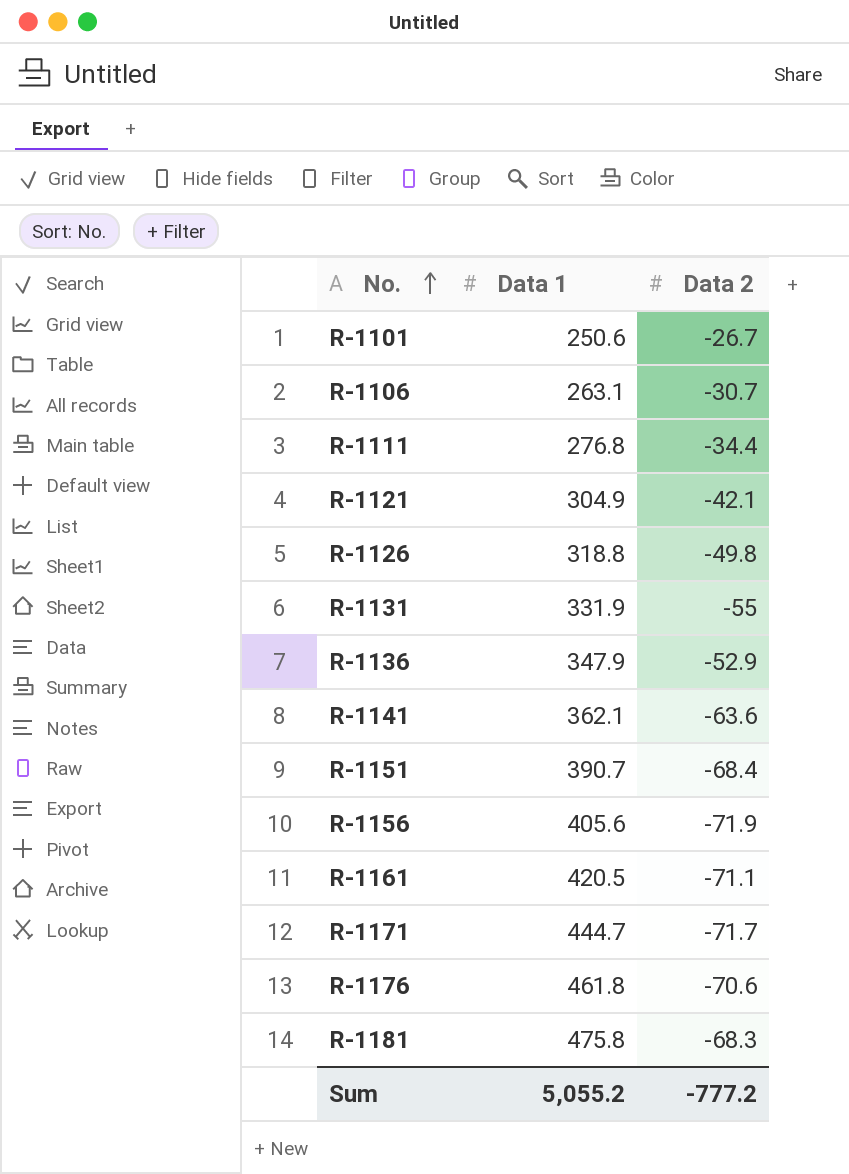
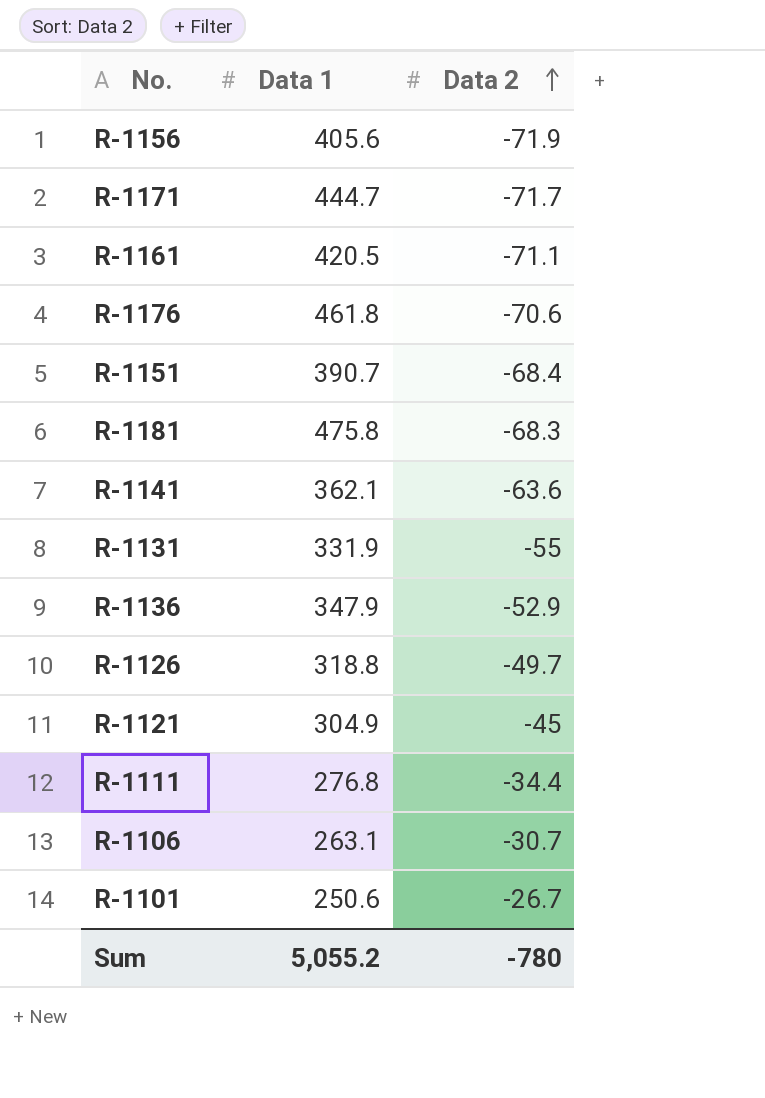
row order: No. ascending -> Data 2 ascending
R-1126 | Data 2: -49.8 -> -49.7
R-1121 | Data 2: -42.1 -> -45
Sum | Data 2: -777.2 -> -780

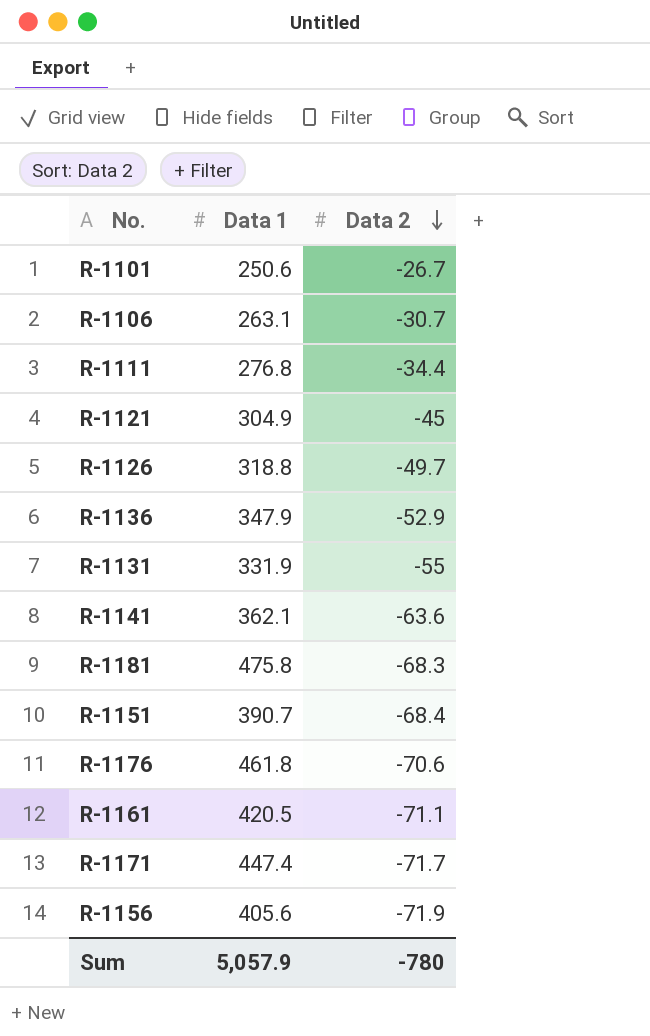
row order: Data 2 ascending -> Data 2 descending
R-1171 | Data 1: 444.7 -> 447.4
Sum | Data 1: 5,055.2 -> 5,057.9

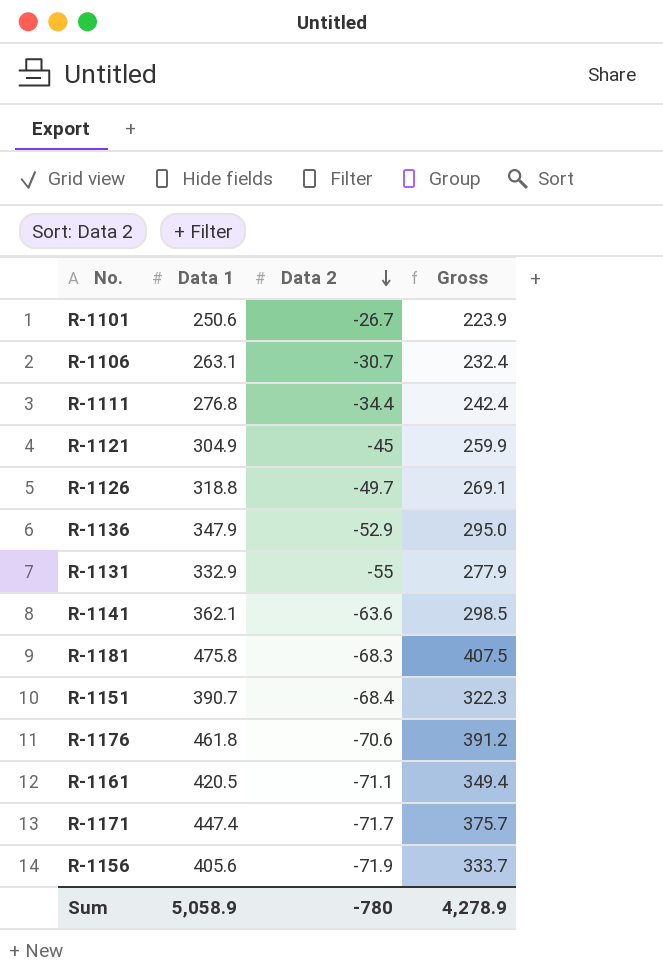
column Gross | formula: none -> [Data 1] + [Data 2]
R-1131 | Data 1: 331.9 -> 332.9
Sum | Data 1: 5,057.9 -> 5,058.9

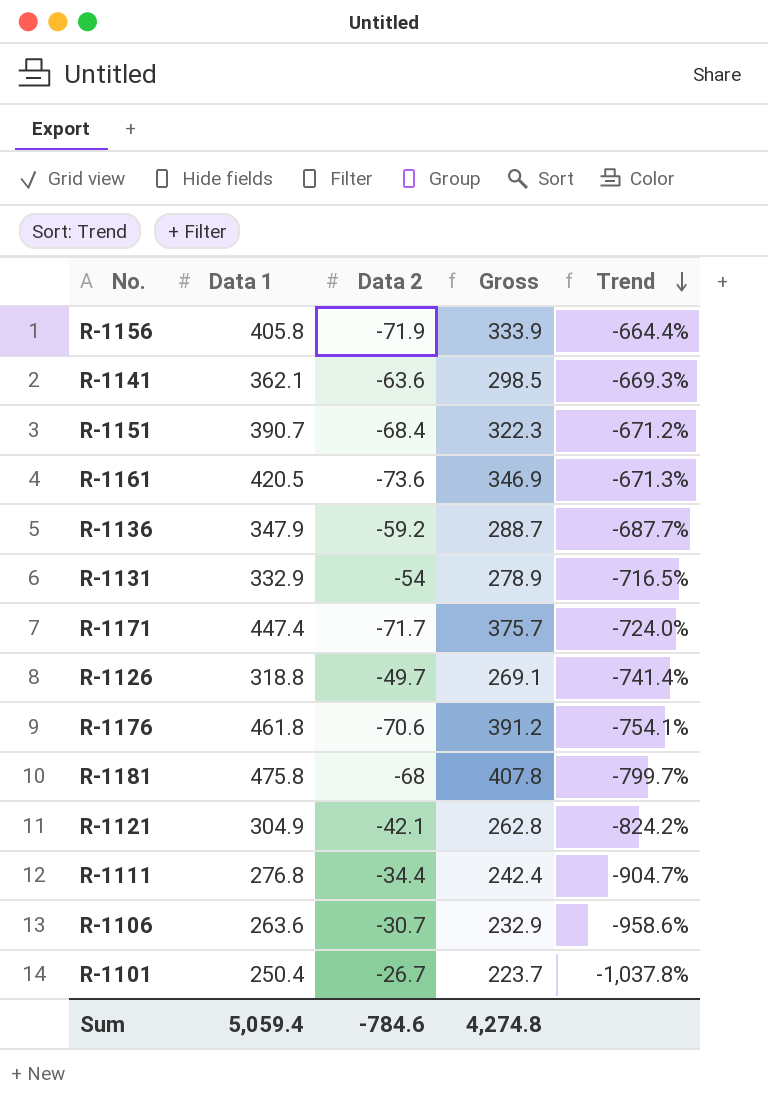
row order: Data 2 descending -> Trend descending
column Trend | formula: none -> ([Data 1] - [Data 2]) / [Data 2]
R-1156 | Data 1: 405.6 -> 405.8
R-1156 | Gross: 333.7 -> 333.9
R-1161 | Data 2: -71.1 -> -73.6
R-1161 | Gross: 349.4 -> 346.9
R-1136 | Data 2: -52.9 -> -59.2
R-1136 | Gross: 295.0 -> 288.7
R-1131 | Data 2: -55 -> -54
R-1131 | Gross: 277.9 -> 278.9
R-1181 | Data 2: -68.3 -> -68
R-1181 | Gross: 407.5 -> 407.8
R-1121 | Data 2: -45 -> -42.1
R-1121 | Gross: 259.9 -> 262.8
R-1106 | Data 1: 263.1 -> 263.6
R-1106 | Gross: 232.4 -> 232.9
R-1101 | Data 1: 250.6 -> 250.4
R-1101 | Gross: 223.9 -> 223.7
Sum | Data 1: 5,058.9 -> 5,059.4
Sum | Data 2: -780 -> -784.6
Sum | Gross: 4,278.9 -> 4,274.8

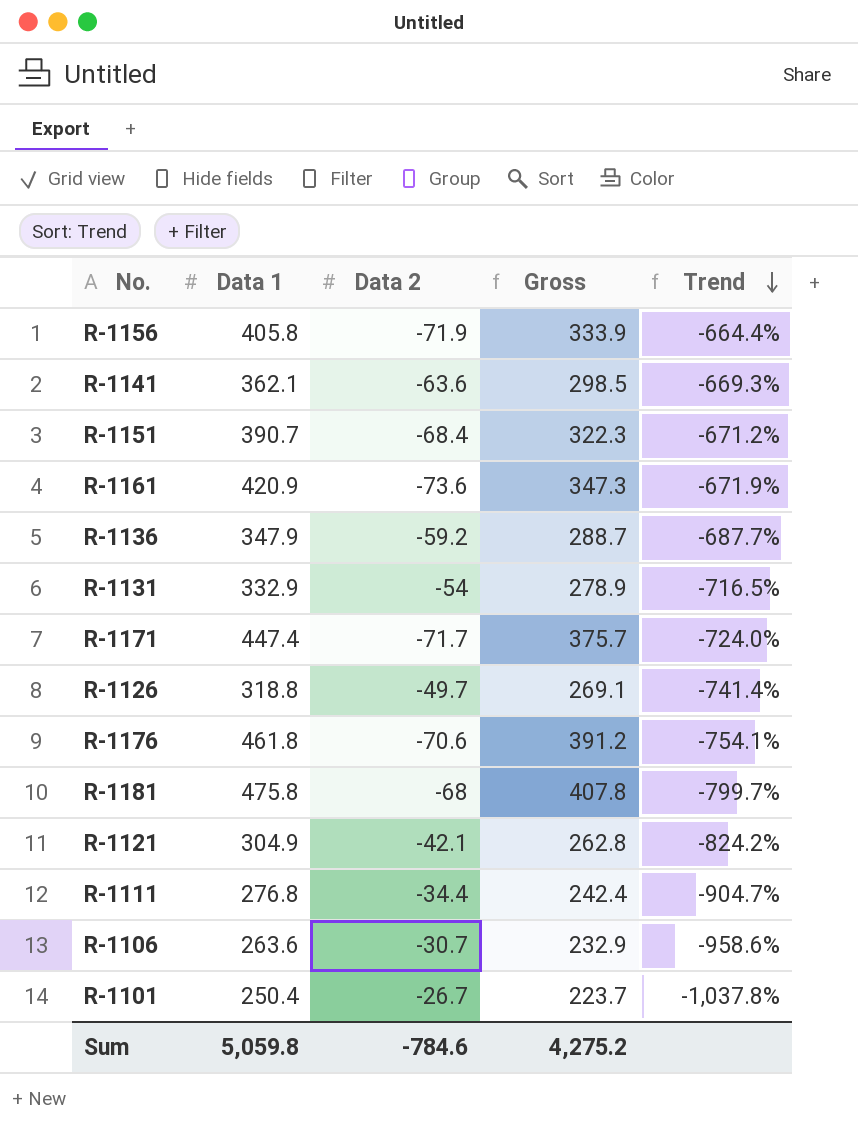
R-1161 | Data 1: 420.5 -> 420.9
R-1161 | Gross: 346.9 -> 347.3
R-1161 | Trend: -671.3% -> -671.9%
Sum | Data 1: 5,059.4 -> 5,059.8
Sum | Gross: 4,274.8 -> 4,275.2

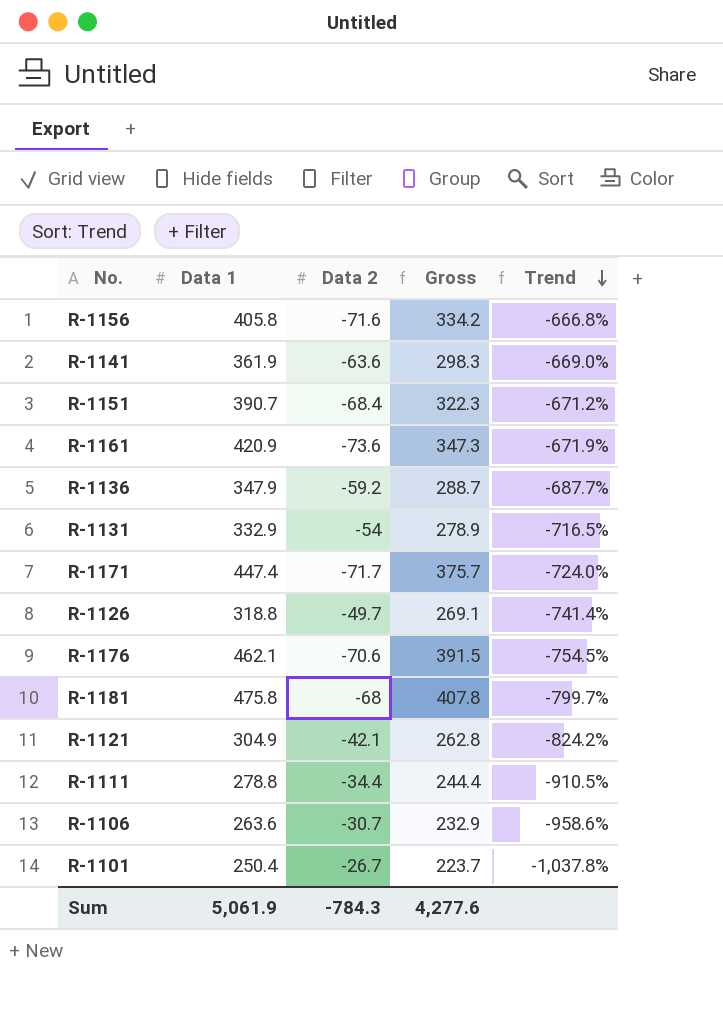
R-1156 | Data 2: -71.9 -> -71.6
R-1156 | Gross: 333.9 -> 334.2
R-1156 | Trend: -664.4% -> -666.8%
R-1141 | Data 1: 362.1 -> 361.9
R-1141 | Gross: 298.5 -> 298.3
R-1141 | Trend: -669.3% -> -669.0%
R-1176 | Data 1: 461.8 -> 462.1
R-1176 | Gross: 391.2 -> 391.5
R-1176 | Trend: -754.1% -> -754.5%
R-1111 | Data 1: 276.8 -> 278.8
R-1111 | Gross: 242.4 -> 244.4
R-1111 | Trend: -904.7% -> -910.5%
Sum | Data 1: 5,059.8 -> 5,061.9
Sum | Data 2: -784.6 -> -784.3
Sum | Gross: 4,275.2 -> 4,277.6

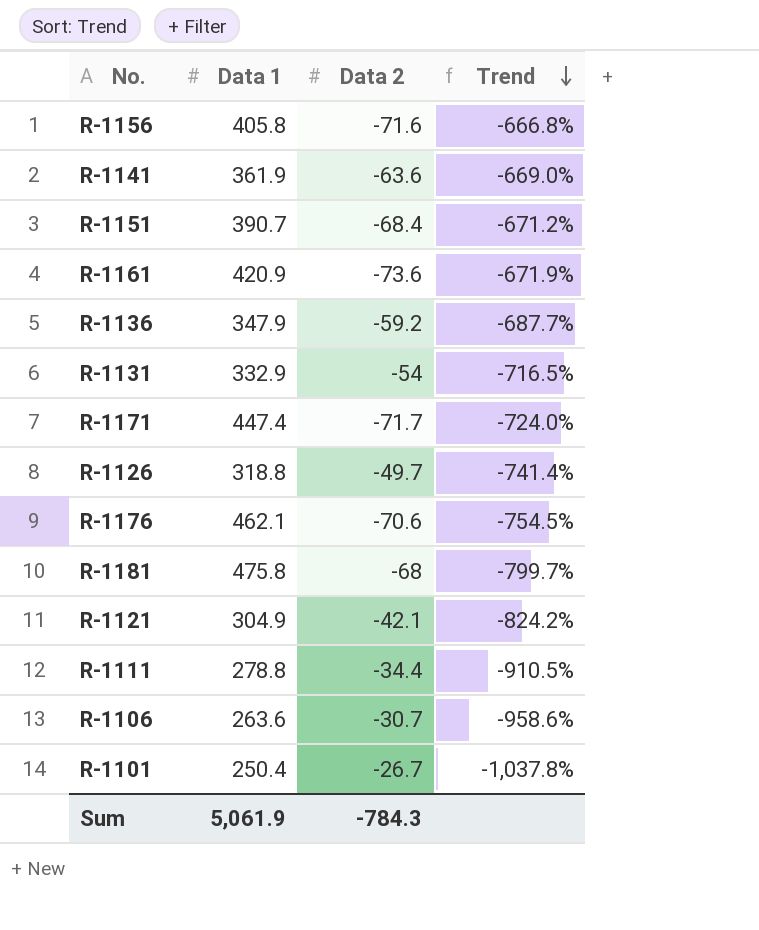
column Gross | formula: [Data 1] + [Data 2] -> none

